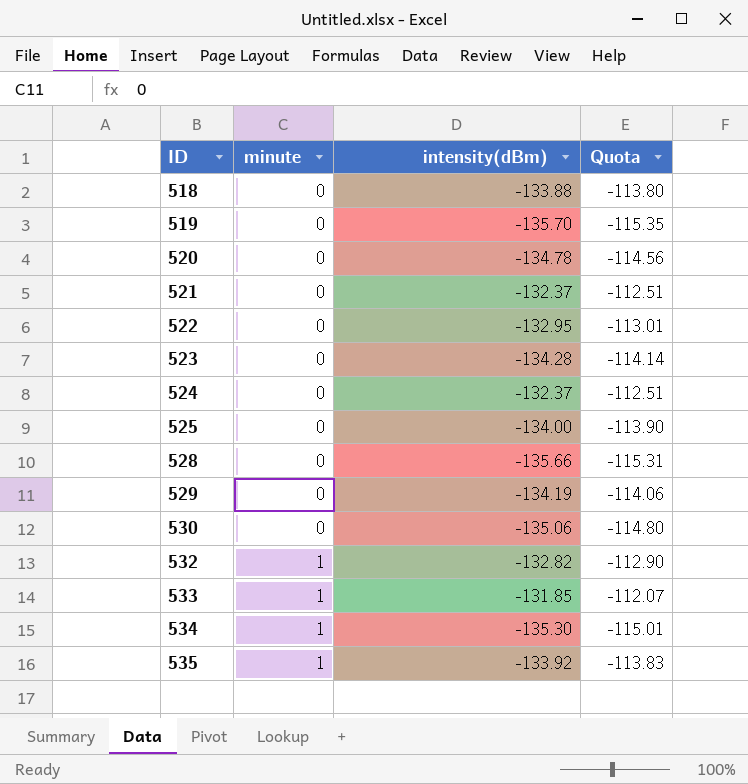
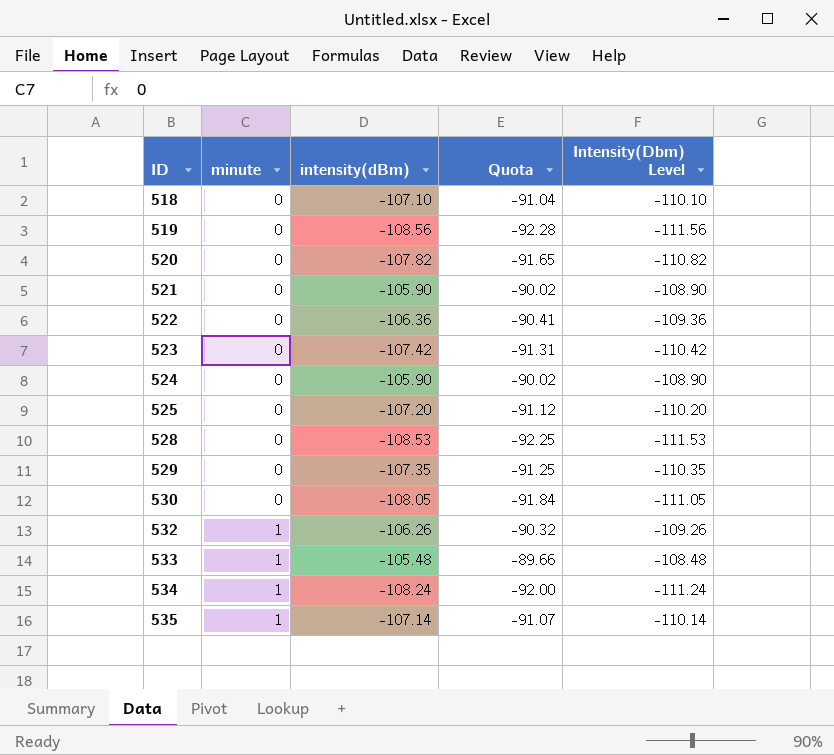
column Intensity(Dbm) Level | formula: none -> [intensity(dBm)] - 3
518 | intensity(dBm): -133.88 -> -107.10
518 | Quota: -113.80 -> -91.04
519 | intensity(dBm): -135.70 -> -108.56
519 | Quota: -115.35 -> -92.28
520 | intensity(dBm): -134.78 -> -107.82
520 | Quota: -114.56 -> -91.65
521 | intensity(dBm): -132.37 -> -105.90
521 | Quota: -112.51 -> -90.02
522 | intensity(dBm): -132.95 -> -106.36
522 | Quota: -113.01 -> -90.41
523 | intensity(dBm): -134.28 -> -107.42
523 | Quota: -114.14 -> -91.31
524 | intensity(dBm): -132.37 -> -105.90
524 | Quota: -112.51 -> -90.02
525 | intensity(dBm): -134.00 -> -107.20
525 | Quota: -113.90 -> -91.12
528 | intensity(dBm): -135.66 -> -108.53
528 | Quota: -115.31 -> -92.25
529 | intensity(dBm): -134.19 -> -107.35
529 | Quota: -114.06 -> -91.25
530 | intensity(dBm): -135.06 -> -108.05
530 | Quota: -114.80 -> -91.84
532 | intensity(dBm): -132.82 -> -106.26
532 | Quota: -112.90 -> -90.32
533 | intensity(dBm): -131.85 -> -105.48
533 | Quota: -112.07 -> -89.66
534 | intensity(dBm): -135.30 -> -108.24
534 | Quota: -115.01 -> -92.00
535 | intensity(dBm): -133.92 -> -107.14
535 | Quota: -113.83 -> -91.07

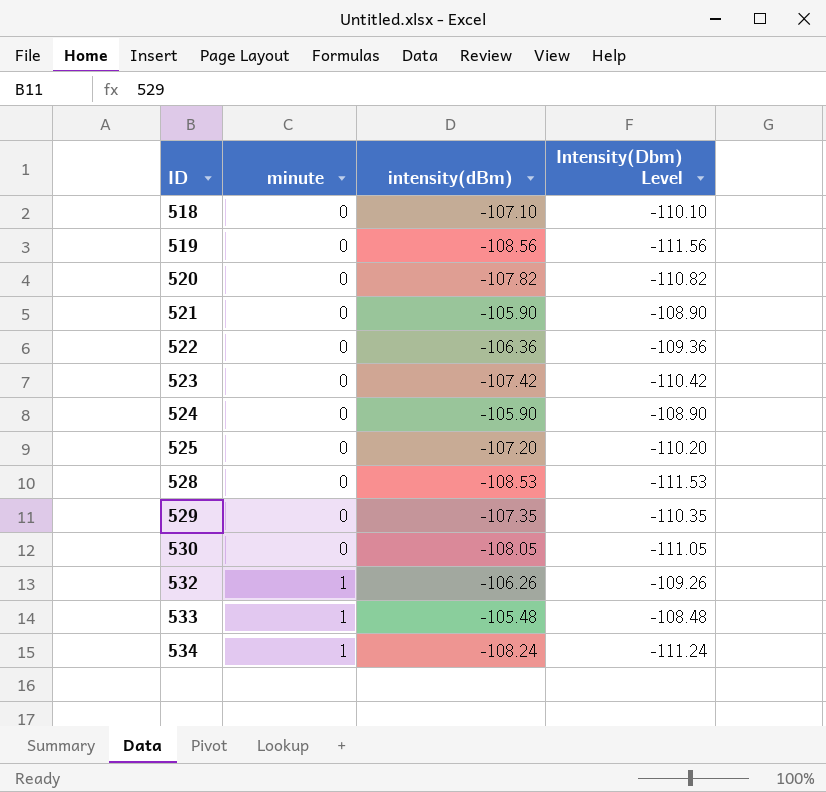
column Quota | formula: [intensity(dBm)] * 0.85 -> none
row 535: 1 | -107.14 | -91.07 | -110.14 -> none

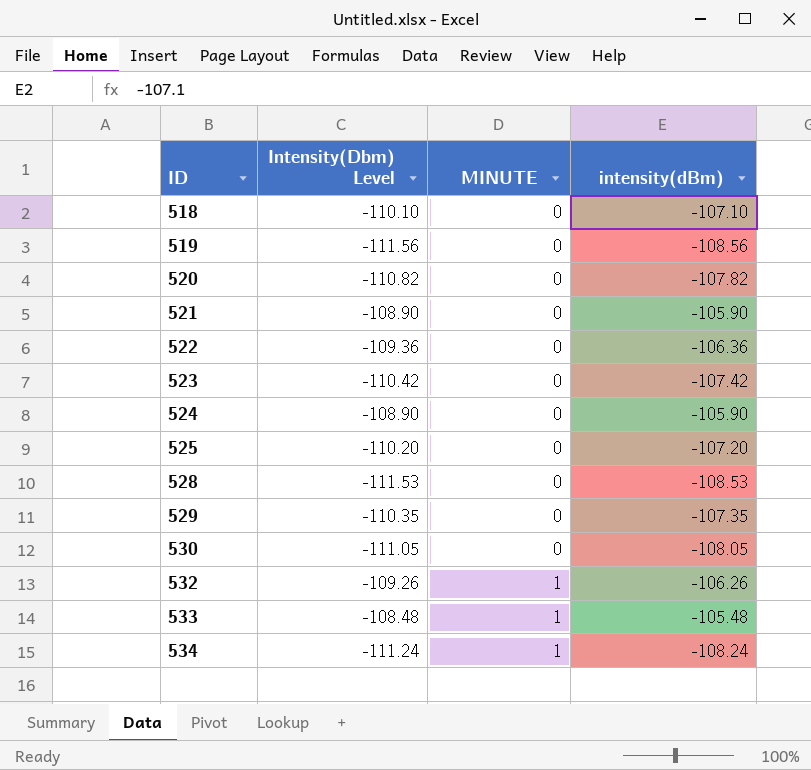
column Intensity(Dbm) Level | position: 4 -> 2
column name: minute -> MINUTE

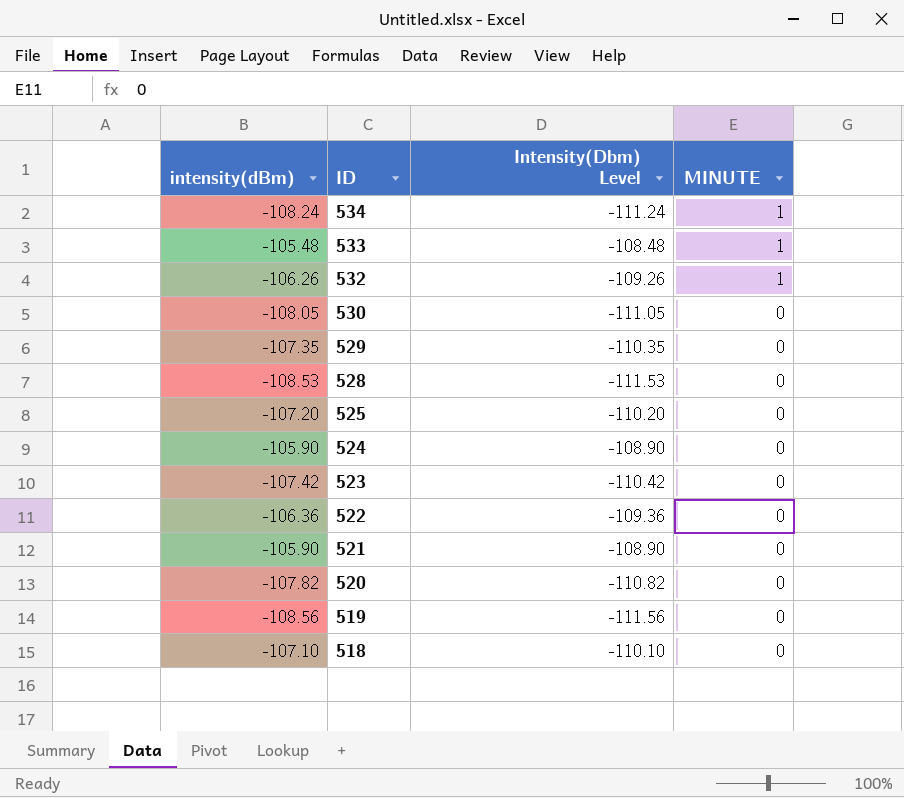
row order: ID ascending -> ID descending
column intensity(dBm) | position: 4 -> 1

